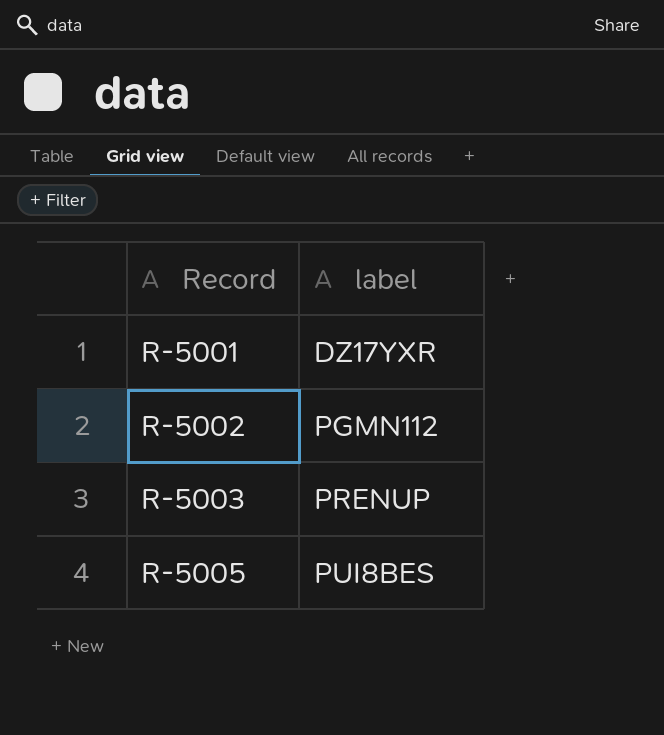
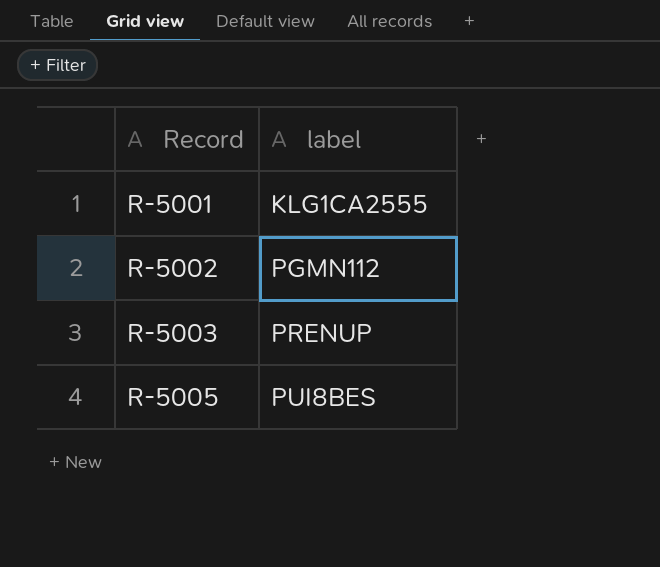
R-5001 | label: DZ17YXR -> KLG1CA2555

